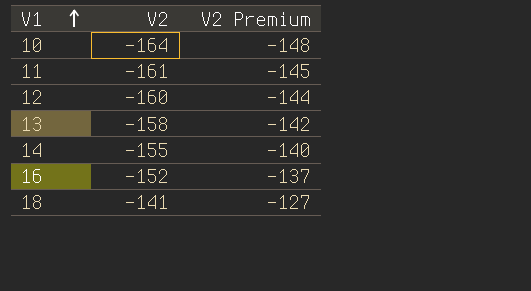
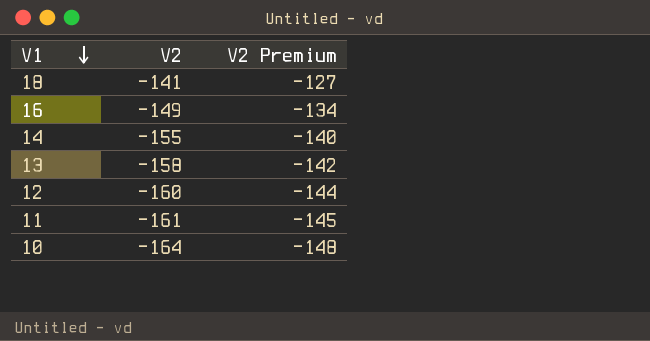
row order: V1 ascending -> V1 descending
16 | V2: -152 -> -149
16 | V2 Premium: -137 -> -134

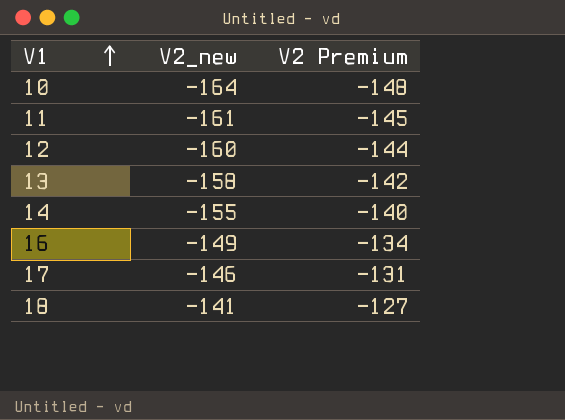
row order: V1 descending -> V1 ascending
column name: V2 -> V2_new
row 17: none -> -146 | -131

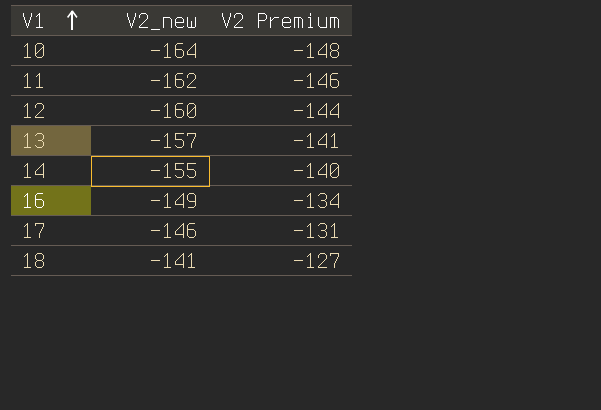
11 | V2_new: -161 -> -162
11 | V2 Premium: -145 -> -146
13 | V2_new: -158 -> -157
13 | V2 Premium: -142 -> -141

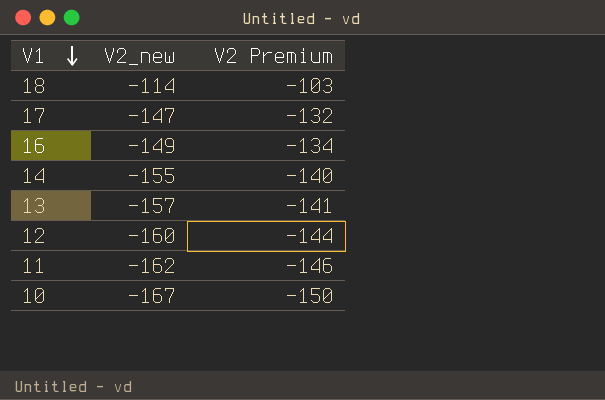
row order: V1 ascending -> V1 descending
18 | V2_new: -141 -> -114
18 | V2 Premium: -127 -> -103
17 | V2_new: -146 -> -147
17 | V2 Premium: -131 -> -132
10 | V2_new: -164 -> -167
10 | V2 Premium: -148 -> -150

